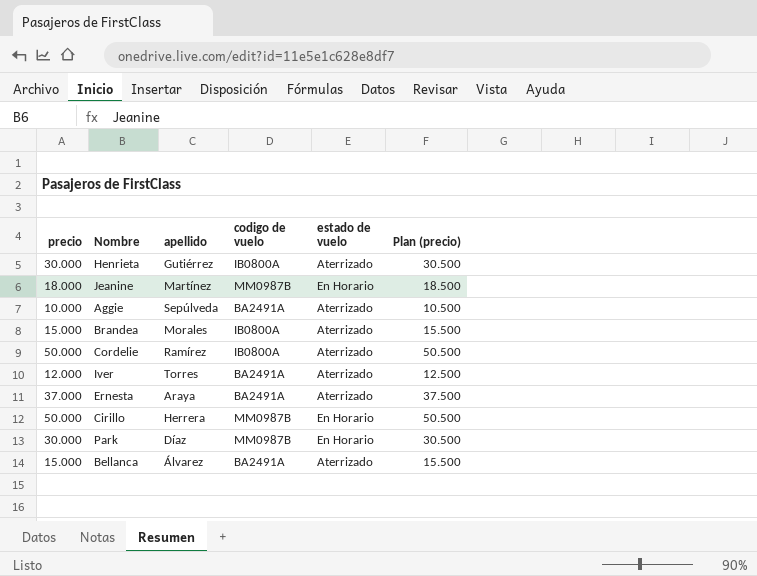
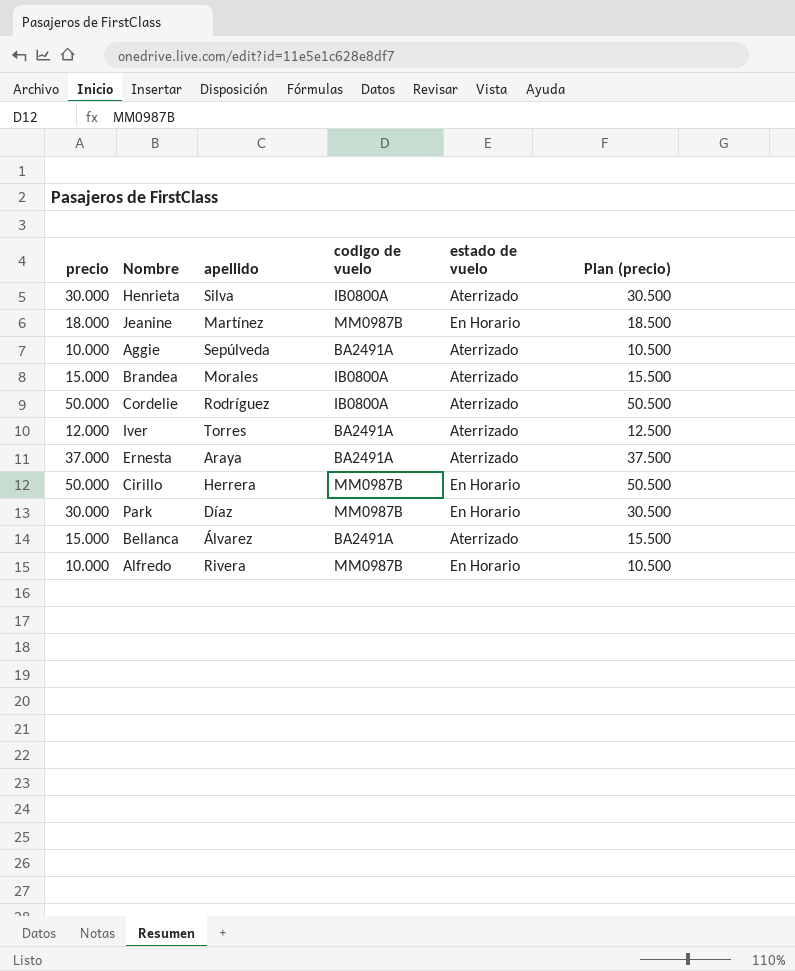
Henrieta | apellido: Gutiérrez -> Silva
Cordelie | apellido: Ramírez -> Rodríguez
row Alfredo: none -> 10.000 | Rivera | MM0987B | En Horario | 10.500

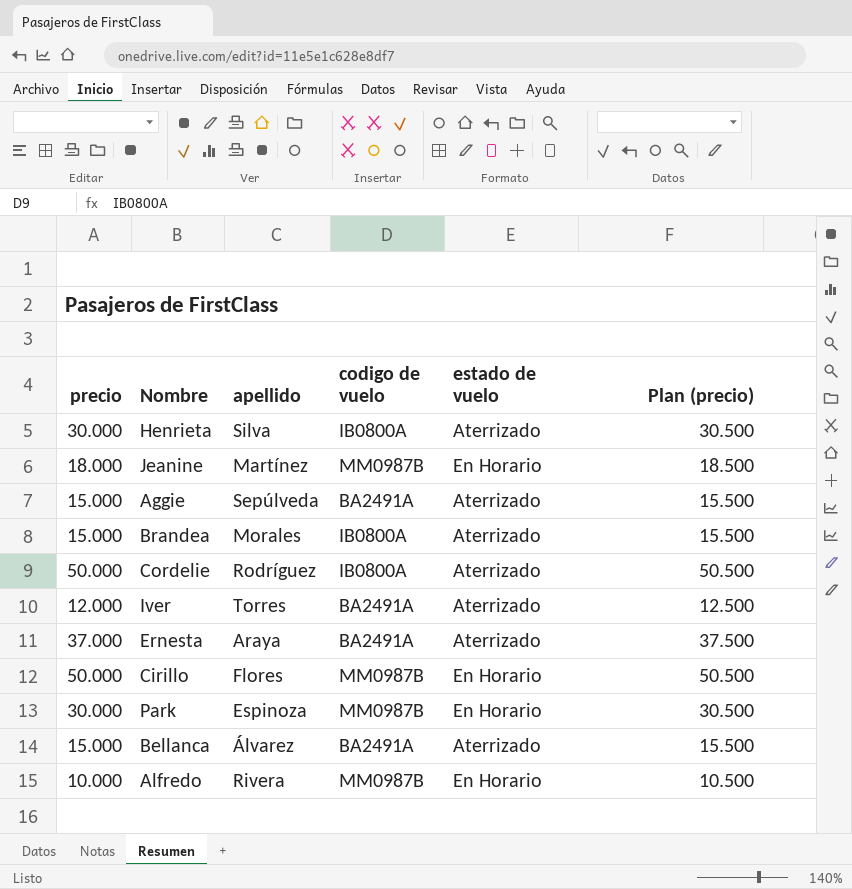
Aggie | precio: 10.000 -> 15.000
Aggie | Plan (precio): 10.500 -> 15.500
Cirillo | apellido: Herrera -> Flores
Park | apellido: Díaz -> Espinoza

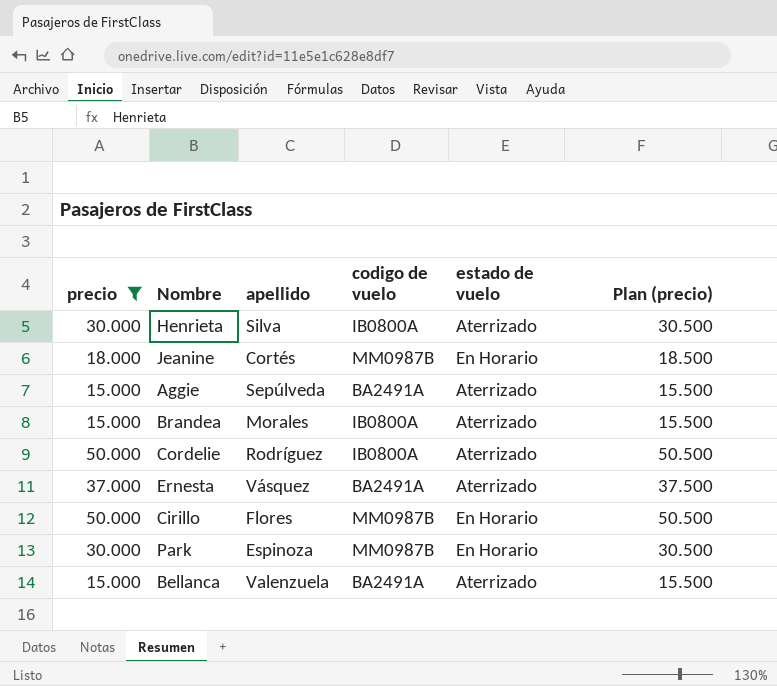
filter: none -> precio >= 15.000
Jeanine | apellido: Martínez -> Cortés
Ernesta | apellido: Araya -> Vásquez
Bellanca | apellido: Álvarez -> Valenzuela

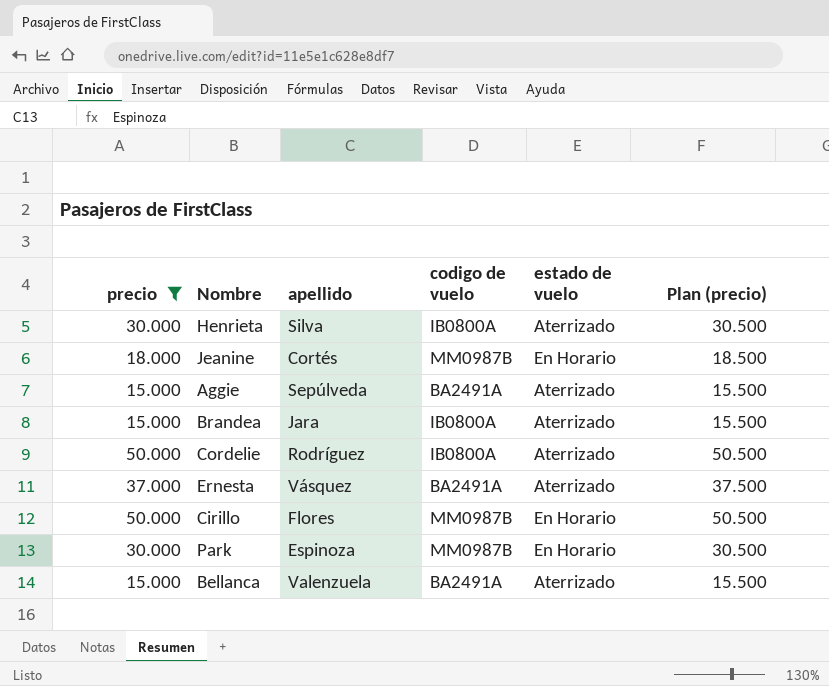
Brandea | apellido: Morales -> Jara

